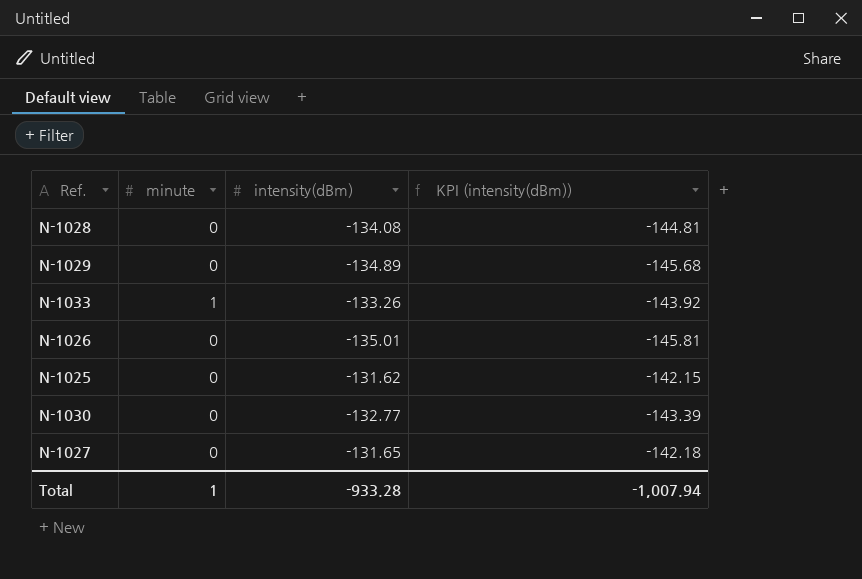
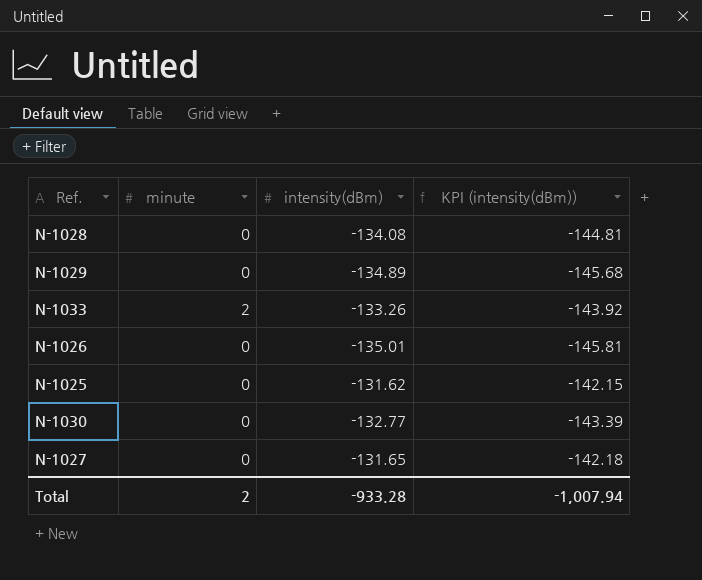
N-1033 | minute: 1 -> 2
Total | minute: 1 -> 2

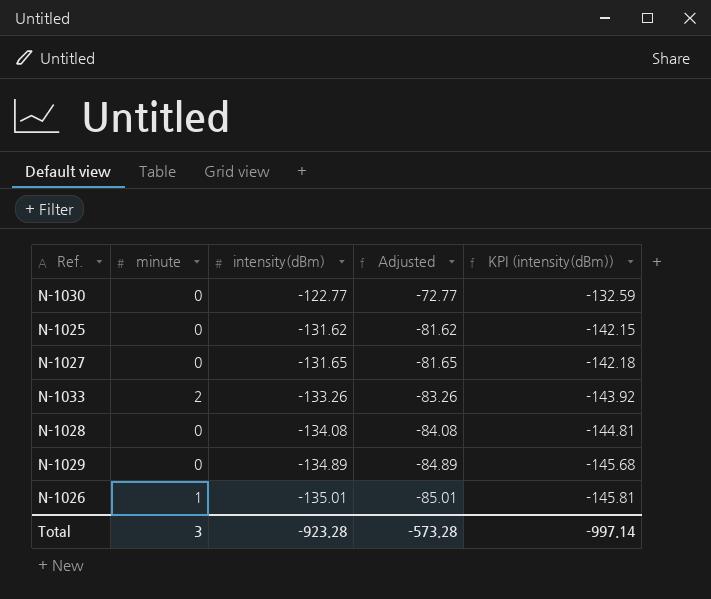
row order: none -> intensity(dBm) descending
column Adjusted | formula: none -> [intensity(dBm)] + 50
N-1030 | intensity(dBm): -132.77 -> -122.77
N-1030 | KPI (intensity(dBm)): -143.39 -> -132.59
N-1026 | minute: 0 -> 1
Total | minute: 2 -> 3
Total | intensity(dBm): -933.28 -> -923.28
Total | KPI (intensity(dBm)): -1,007.94 -> -997.14

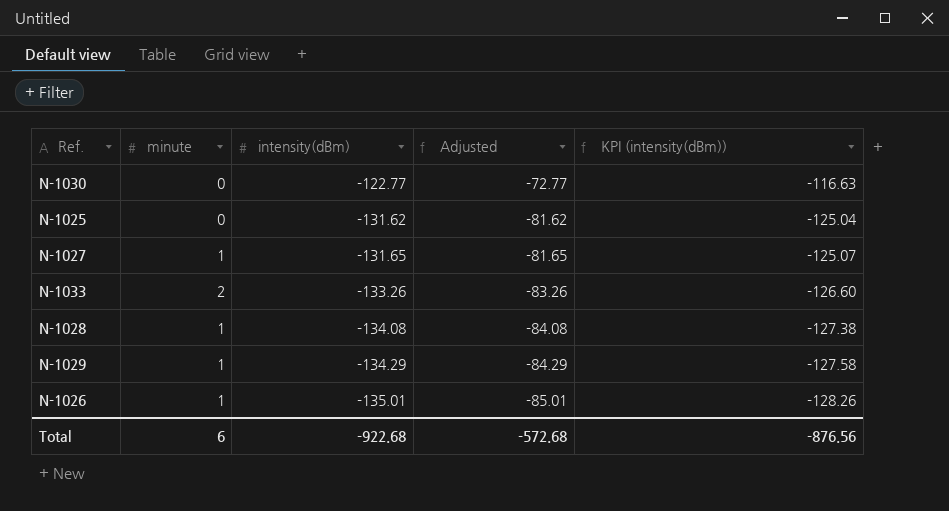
column KPI (intensity(dBm)) | formula: [intensity(dBm)] * 1.08 -> [intensity(dBm)] * 0.95
N-1027 | minute: 0 -> 1
N-1028 | minute: 0 -> 1
N-1029 | minute: 0 -> 1
N-1029 | intensity(dBm): -134.89 -> -134.29
N-1029 | Adjusted: -84.89 -> -84.29
Total | minute: 3 -> 6
Total | intensity(dBm): -923.28 -> -922.68
Total | Adjusted: -573.28 -> -572.68
Total | KPI (intensity(dBm)): -997.14 -> -876.56

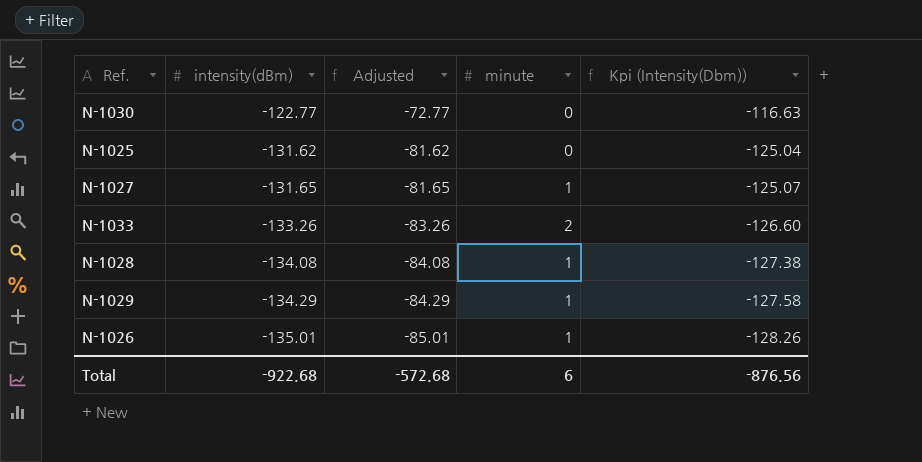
column minute | position: 2 -> 4
column name: KPI (intensity(dBm)) -> Kpi (Intensity(Dbm))

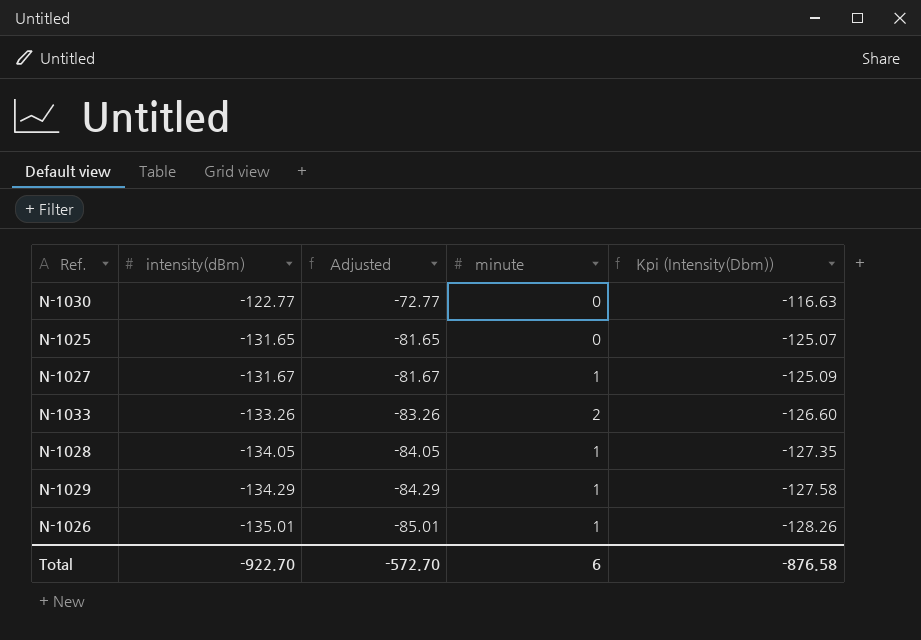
N-1025 | intensity(dBm): -131.62 -> -131.65
N-1025 | Adjusted: -81.62 -> -81.65
N-1025 | Kpi (Intensity(Dbm)): -125.04 -> -125.07
N-1027 | intensity(dBm): -131.65 -> -131.67
N-1027 | Adjusted: -81.65 -> -81.67
N-1027 | Kpi (Intensity(Dbm)): -125.07 -> -125.09
N-1028 | intensity(dBm): -134.08 -> -134.05
N-1028 | Adjusted: -84.08 -> -84.05
N-1028 | Kpi (Intensity(Dbm)): -127.38 -> -127.35
Total | intensity(dBm): -922.68 -> -922.70
Total | Adjusted: -572.68 -> -572.70
Total | Kpi (Intensity(Dbm)): -876.56 -> -876.58

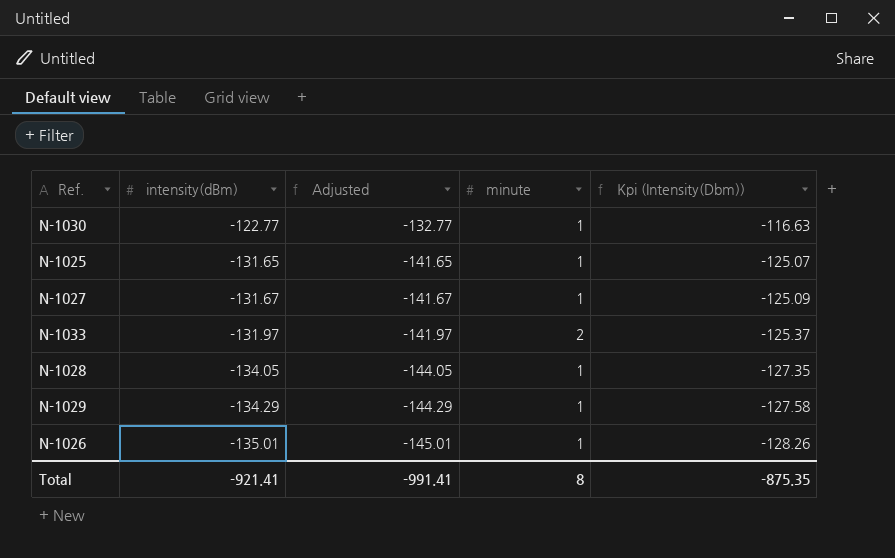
column Adjusted | formula: [intensity(dBm)] + 50 -> [intensity(dBm)] - 10
N-1030 | minute: 0 -> 1
N-1025 | minute: 0 -> 1
N-1033 | intensity(dBm): -133.26 -> -131.97
N-1033 | Kpi (Intensity(Dbm)): -126.60 -> -125.37
Total | intensity(dBm): -922.70 -> -921.41
Total | Adjusted: -572.70 -> -991.41
Total | minute: 6 -> 8
Total | Kpi (Intensity(Dbm)): -876.58 -> -875.35

